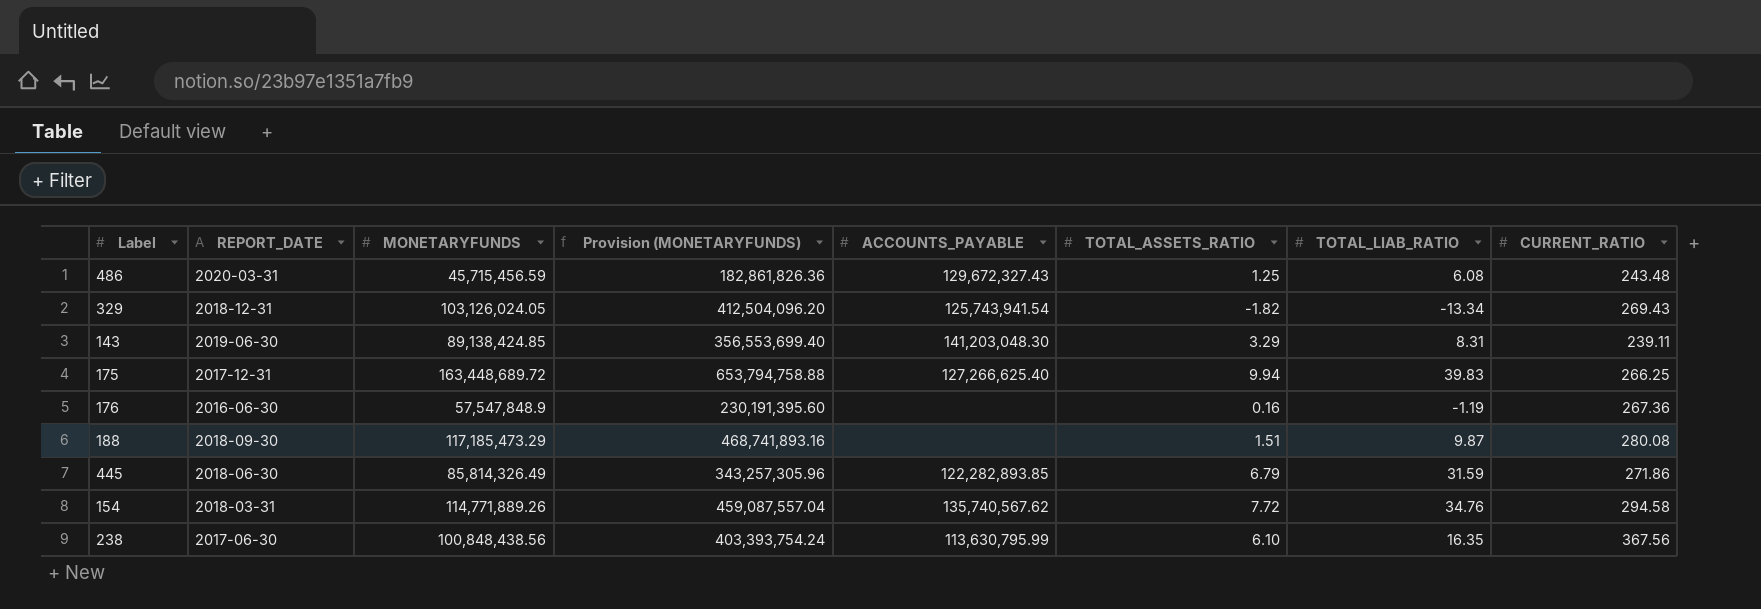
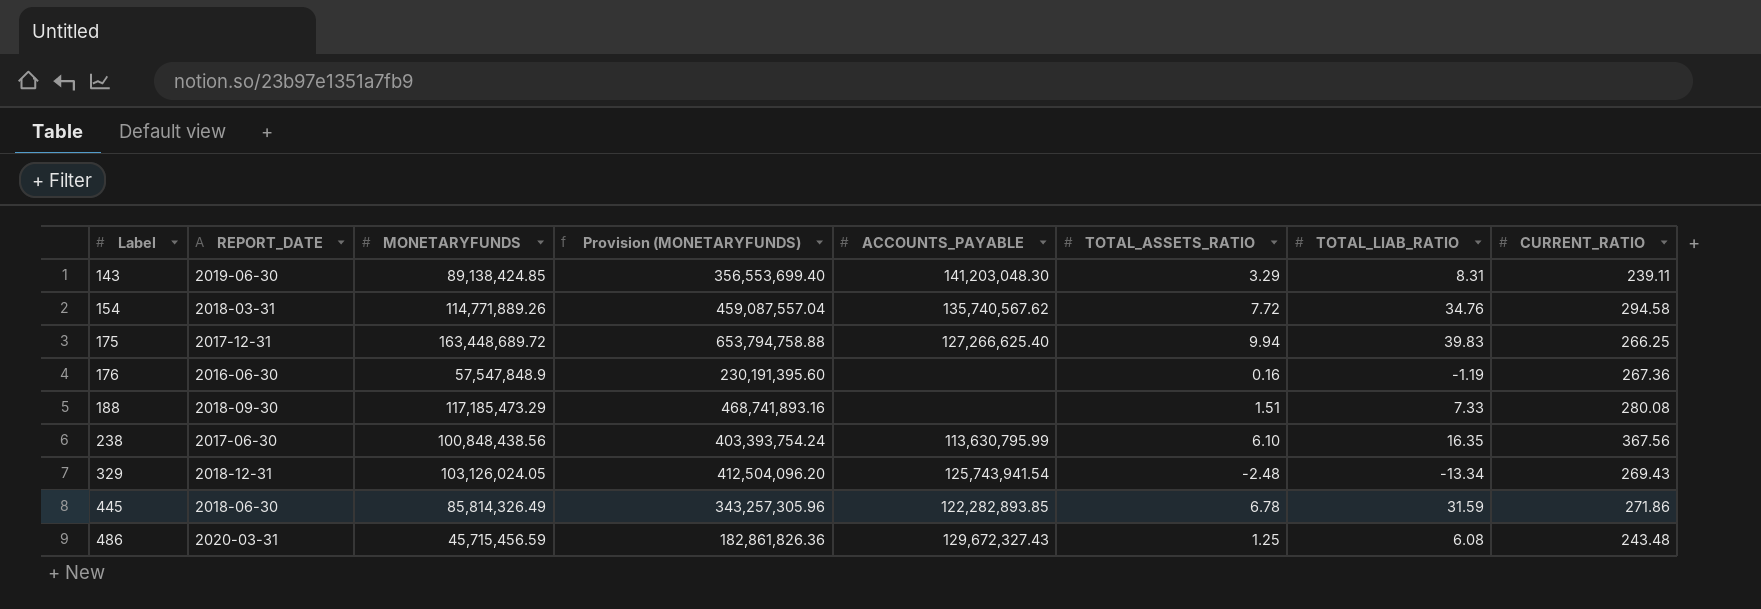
row order: none -> Label ascending
188 | TOTAL_LIAB_RATIO: 9.87 -> 7.33
329 | TOTAL_ASSETS_RATIO: -1.82 -> -2.48
445 | TOTAL_ASSETS_RATIO: 6.79 -> 6.78

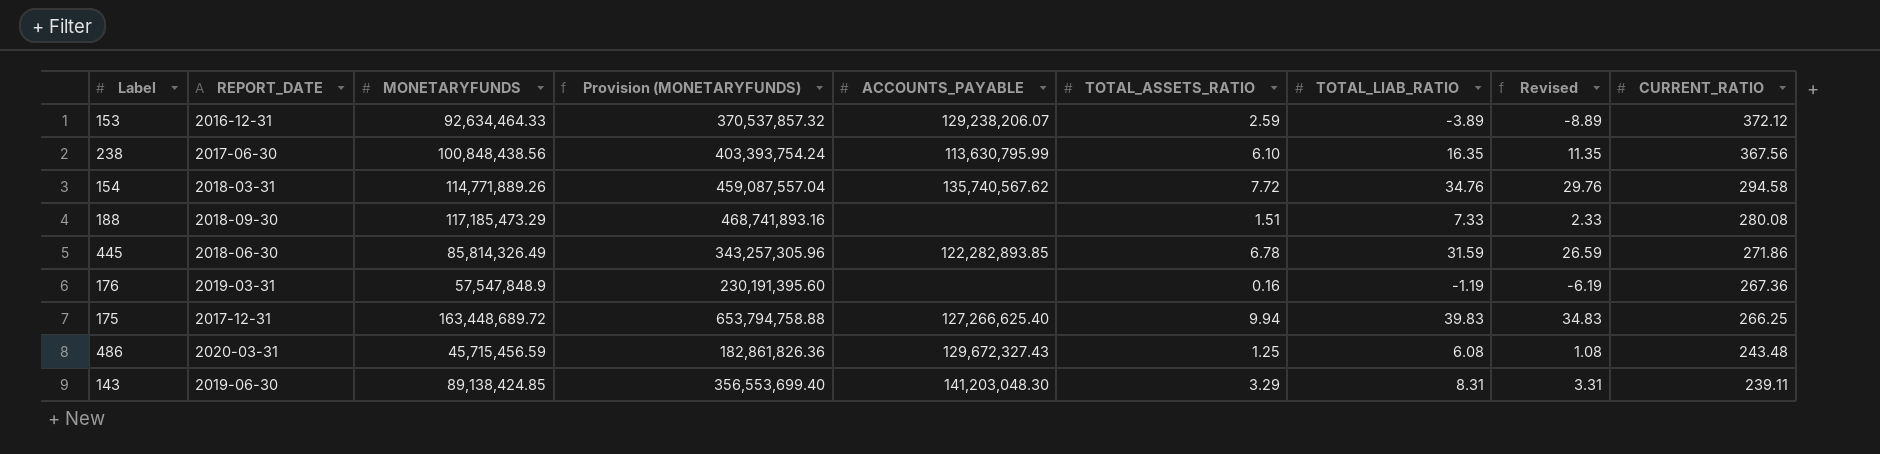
row order: Label ascending -> CURRENT_RATIO descending
column Revised | formula: none -> [TOTAL_LIAB_RATIO] - 5
row 329: 2018-12-31 | 103,126,024.05 | 412,504,096.20 | 125,743,941.54 | -2.48 | -13.34 | 269.43 -> none
row 153: none -> 2016-12-31 | 92,634,464.33 | 370,537,857.32 | 129,238,206.07 | 2.59 | -3.89 | -8.89 | 372.12
176 | REPORT_DATE: 2016-06-30 -> 2019-03-31

